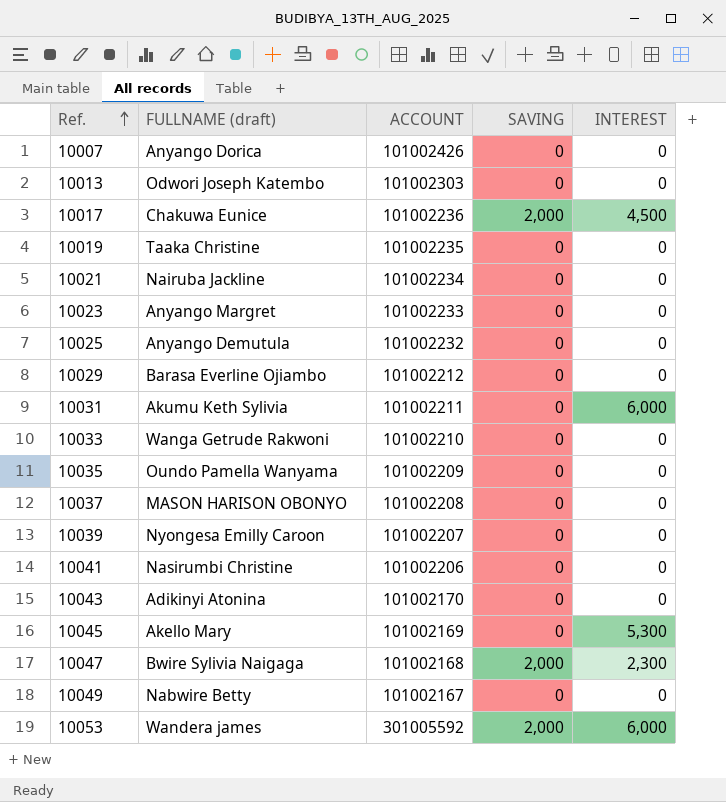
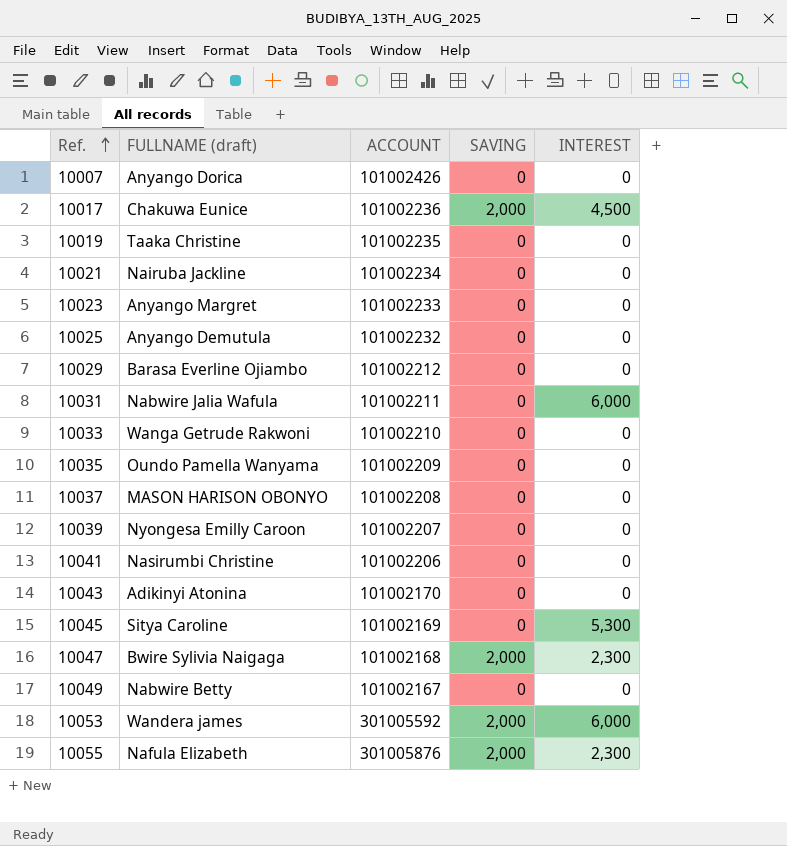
row 10013: Odwori Joseph Katembo | 101002303 | 0 | 0 -> none
10031 | FULLNAME (draft): Akumu Keth Sylivia -> Nabwire Jalia Wafula
10045 | FULLNAME (draft): Akello Mary -> Sitya Caroline
row 10055: none -> Nafula Elizabeth | 301005876 | 2,000 | 2,300

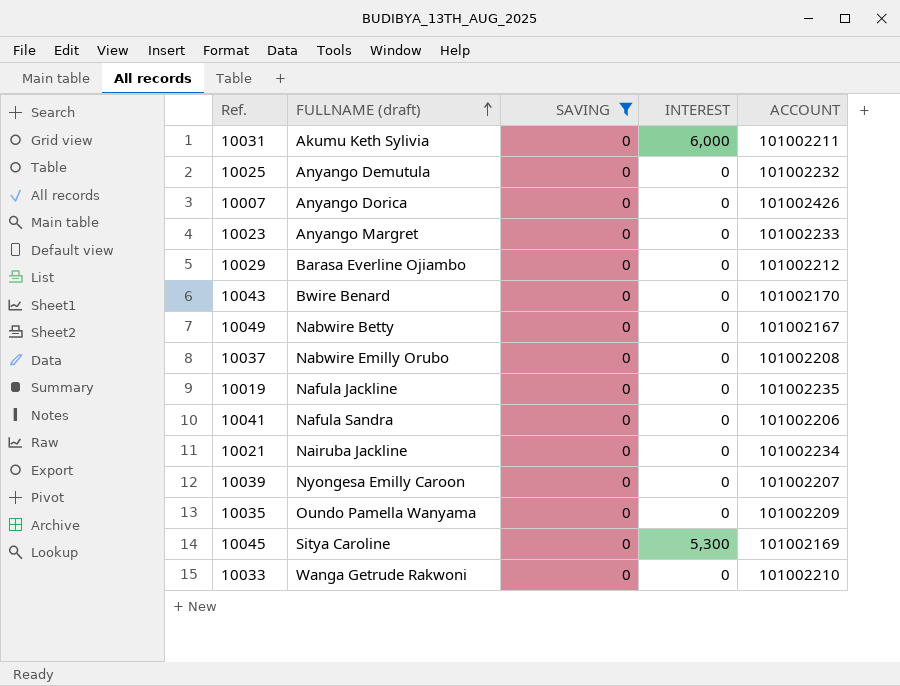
filter: none -> SAVING = 0
row order: Ref. ascending -> FULLNAME (draft) ascending
column ACCOUNT | position: 3 -> 5
10031 | FULLNAME (draft): Nabwire Jalia Wafula -> Akumu Keth Sylivia
10043 | FULLNAME (draft): Adikinyi Atonina -> Bwire Benard
10037 | FULLNAME (draft): MASON HARISON OBONYO -> Nabwire Emilly Orubo
10019 | FULLNAME (draft): Taaka Christine -> Nafula Jackline
10041 | FULLNAME (draft): Nasirumbi Christine -> Nafula Sandra

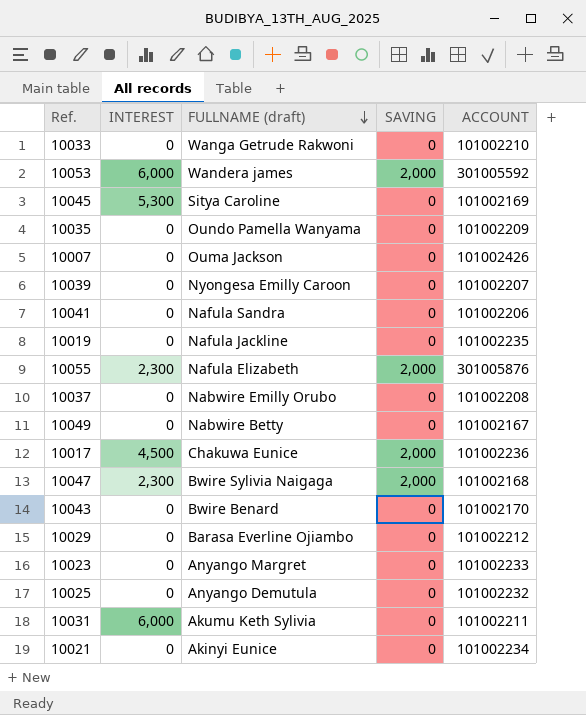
filter: SAVING = 0 -> none
row order: FULLNAME (draft) ascending -> FULLNAME (draft) descending
column INTEREST | position: 4 -> 2
10007 | FULLNAME (draft): Anyango Dorica -> Ouma Jackson
10021 | FULLNAME (draft): Nairuba Jackline -> Akinyi Eunice

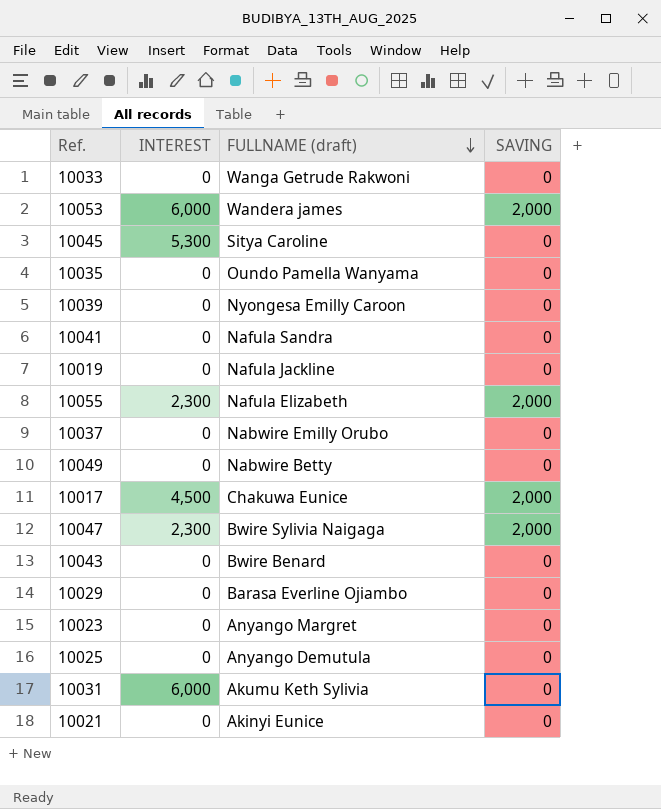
column ACCOUNT | position: 5 -> none
row 10007: 0 | Ouma Jackson | 0 | 101002426 -> none

